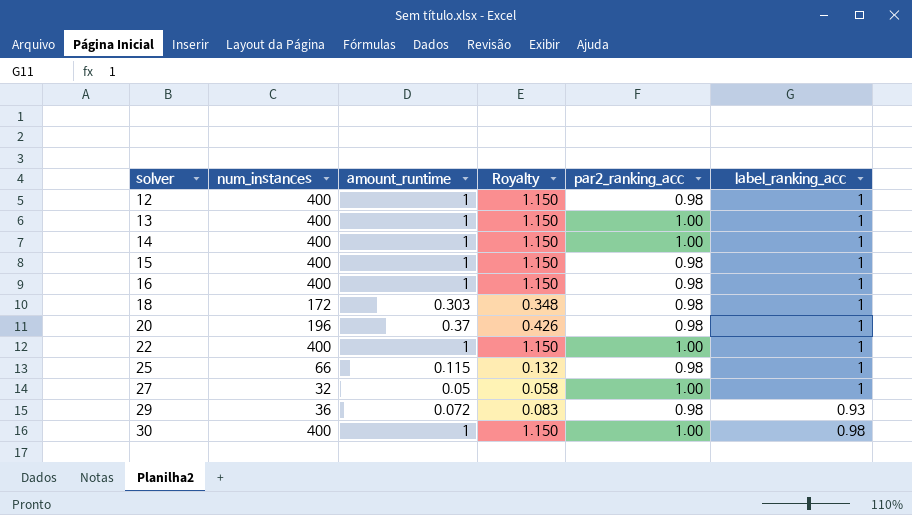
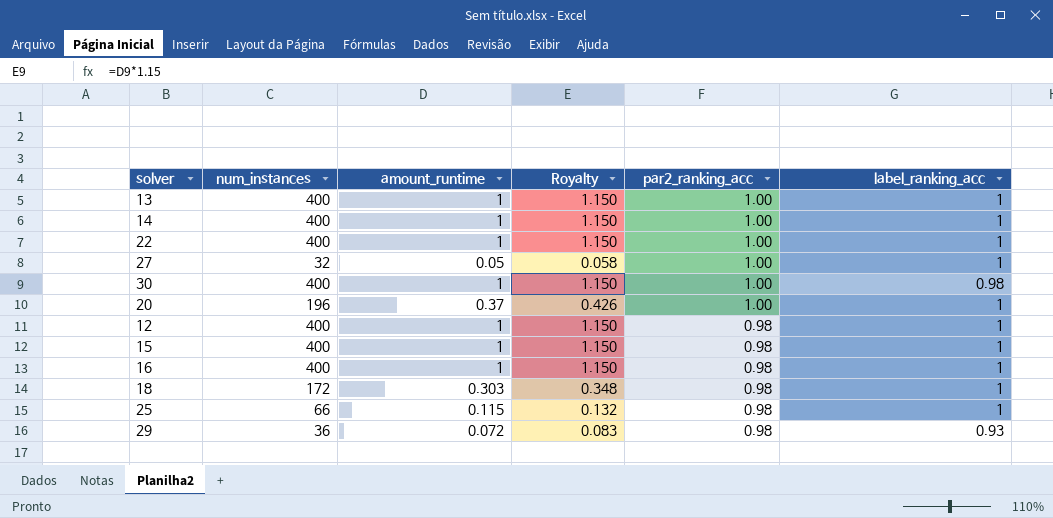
row order: solver ascending -> par2_ranking_acc descending
20 | par2_ranking_acc: 0.98 -> 1.00

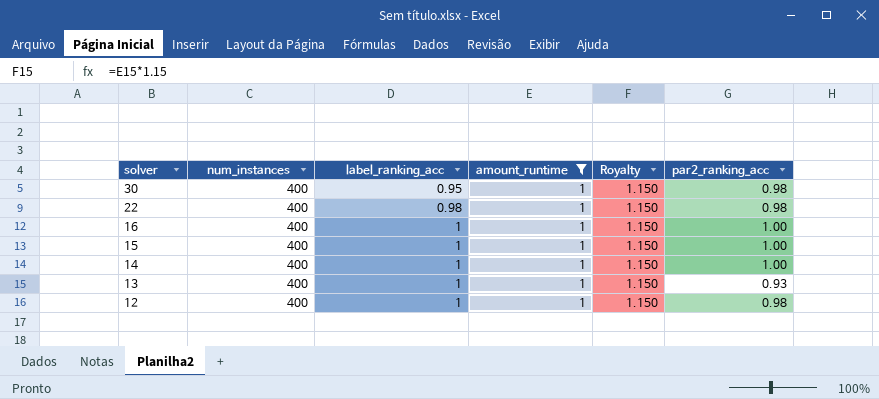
filter: none -> amount_runtime = 1
row order: par2_ranking_acc descending -> solver descending
column label_ranking_acc | position: 6 -> 3
30 | label_ranking_acc: 0.98 -> 0.95
30 | par2_ranking_acc: 1.00 -> 0.98
22 | label_ranking_acc: 1 -> 0.98
22 | par2_ranking_acc: 1.00 -> 0.98
16 | par2_ranking_acc: 0.98 -> 1.00
15 | par2_ranking_acc: 0.98 -> 1.00
13 | par2_ranking_acc: 1.00 -> 0.93

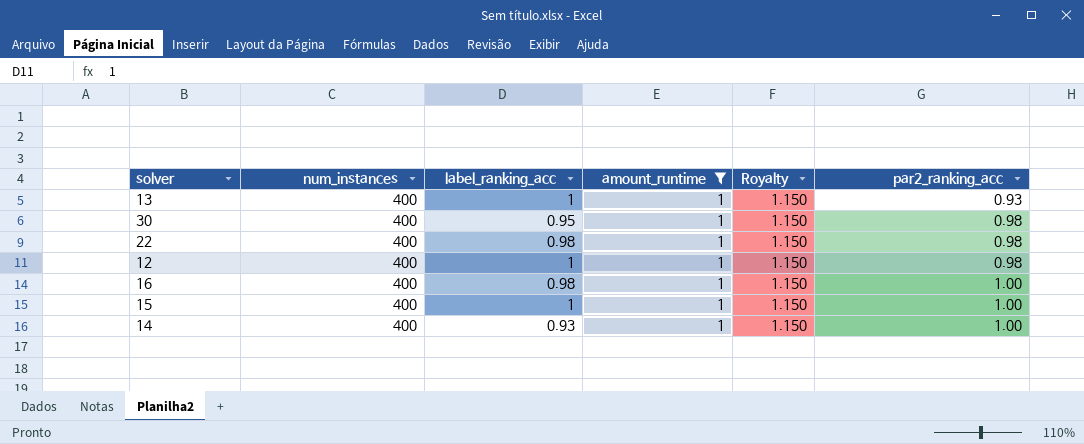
row order: solver descending -> par2_ranking_acc ascending
16 | label_ranking_acc: 1 -> 0.98
14 | label_ranking_acc: 1 -> 0.93

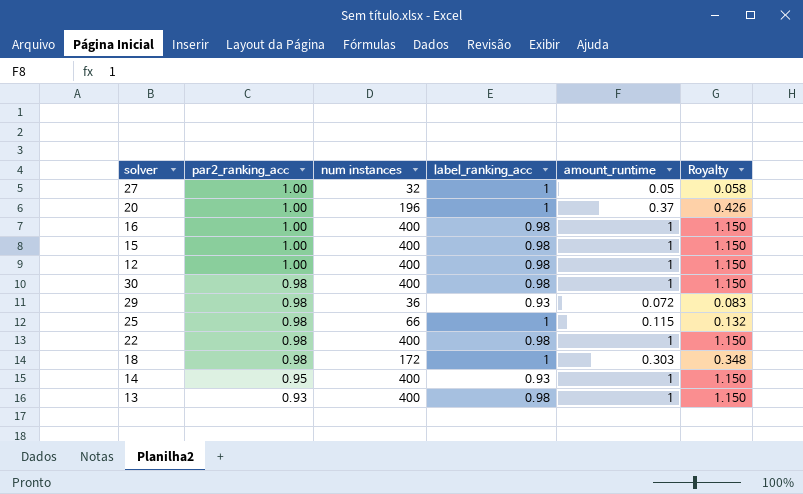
filter: amount_runtime = 1 -> none
row order: par2_ranking_acc ascending -> par2_ranking_acc descending
column par2_ranking_acc | position: 6 -> 2
column name: num_instances -> num instances
15 | label_ranking_acc: 1 -> 0.98
12 | par2_ranking_acc: 0.98 -> 1.00
12 | label_ranking_acc: 1 -> 0.98
30 | label_ranking_acc: 0.95 -> 0.98
14 | par2_ranking_acc: 1.00 -> 0.95
13 | label_ranking_acc: 1 -> 0.98

